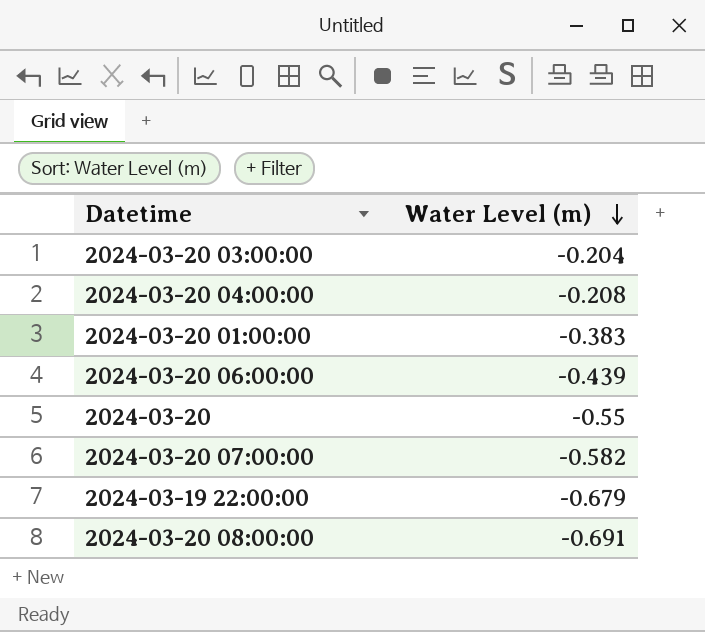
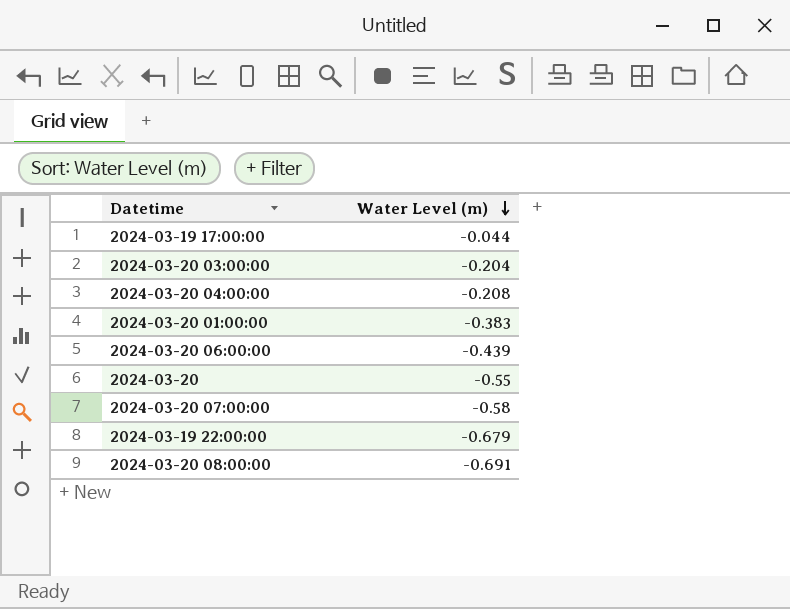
row 2024-03-19 17:00:00: none -> -0.044
2024-03-20 07:00:00 | Water Level (m): -0.582 -> -0.58

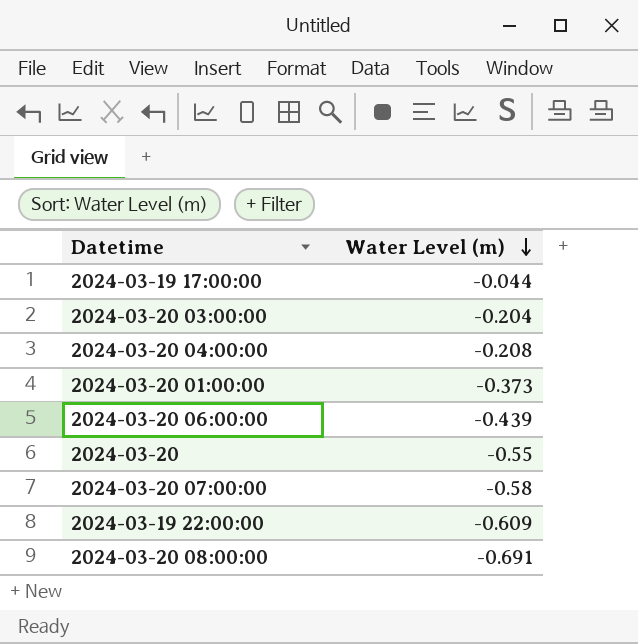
2024-03-20 01:00:00 | Water Level (m): -0.383 -> -0.373
2024-03-19 22:00:00 | Water Level (m): -0.679 -> -0.609

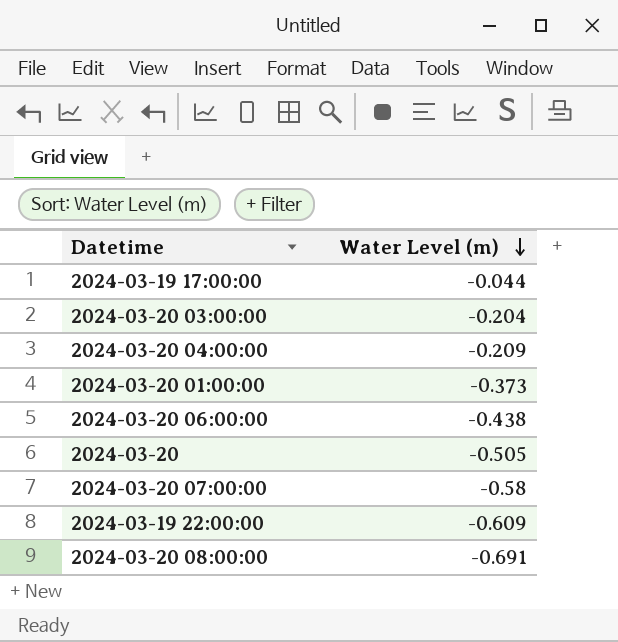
2024-03-20 04:00:00 | Water Level (m): -0.208 -> -0.209
2024-03-20 06:00:00 | Water Level (m): -0.439 -> -0.438
2024-03-20 | Water Level (m): -0.55 -> -0.505

